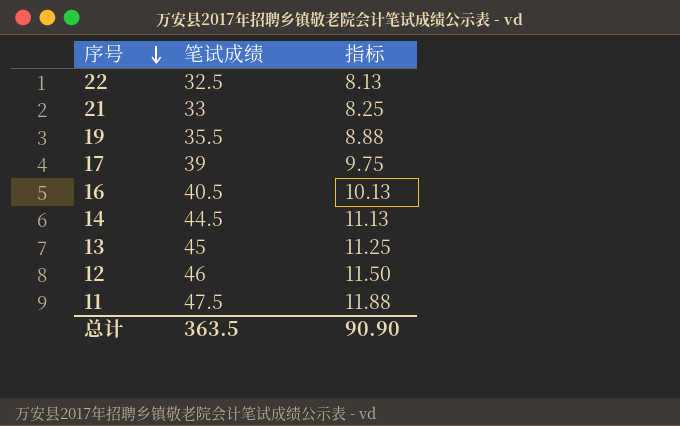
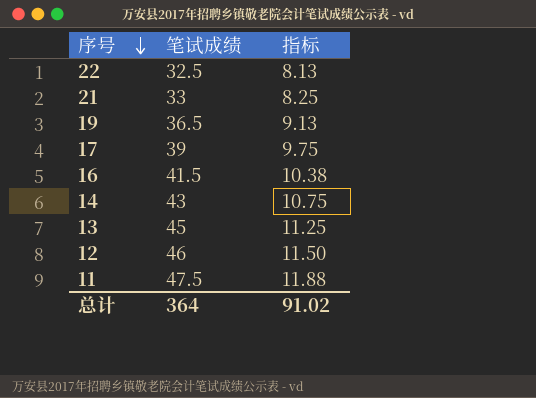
19 | 笔试成绩: 35.5 -> 36.5
19 | 指标: 8.88 -> 9.13
16 | 笔试成绩: 40.5 -> 41.5
16 | 指标: 10.13 -> 10.38
14 | 笔试成绩: 44.5 -> 43
14 | 指标: 11.13 -> 10.75
总计 | 笔试成绩: 363.5 -> 364
总计 | 指标: 90.90 -> 91.02

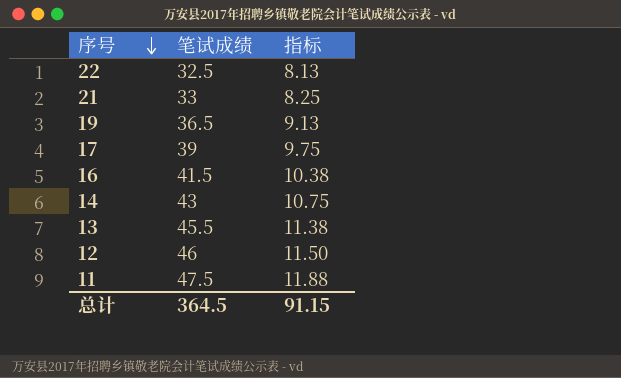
13 | 笔试成绩: 45 -> 45.5
13 | 指标: 11.25 -> 11.38
总计 | 笔试成绩: 364 -> 364.5
总计 | 指标: 91.02 -> 91.15

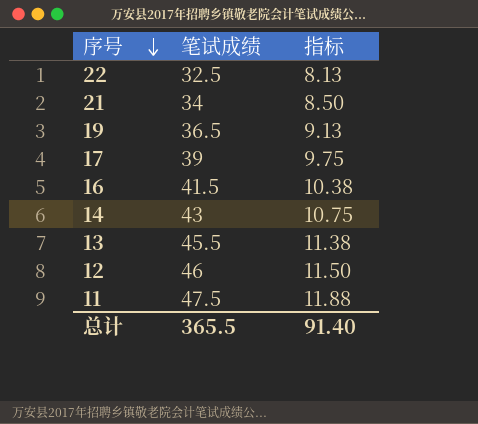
21 | 笔试成绩: 33 -> 34
21 | 指标: 8.25 -> 8.50
总计 | 笔试成绩: 364.5 -> 365.5
总计 | 指标: 91.15 -> 91.40

